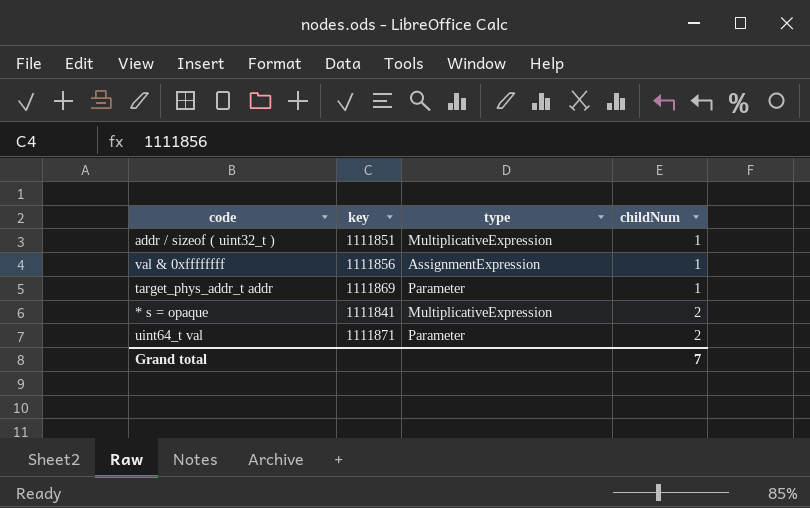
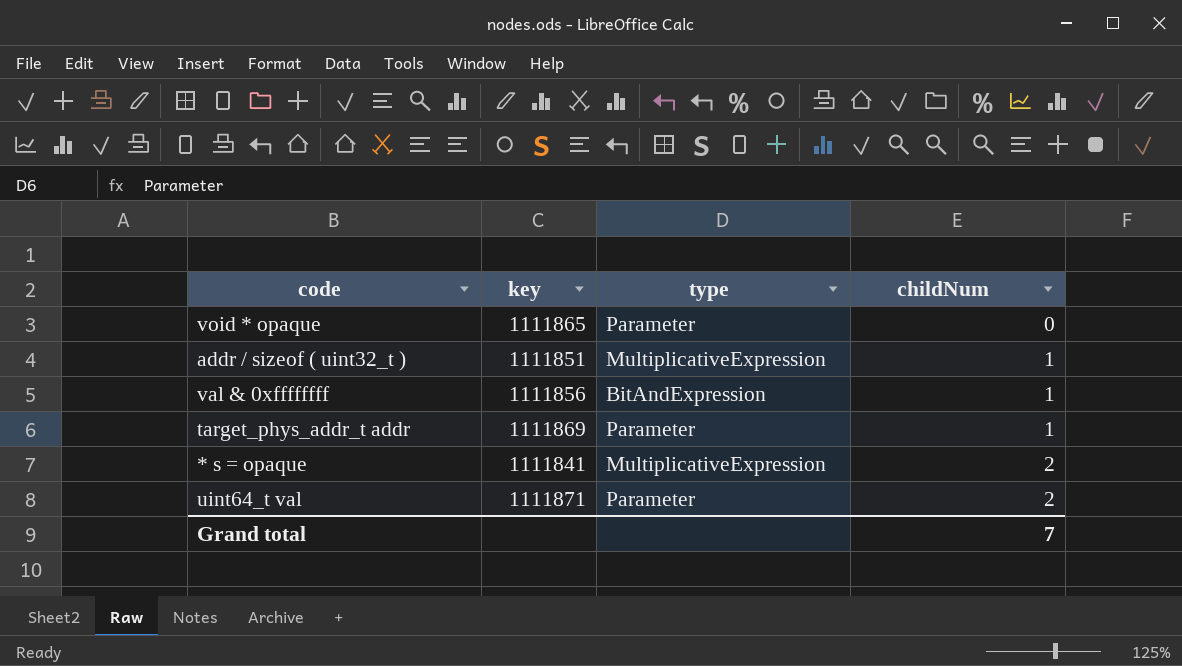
row void * opaque: none -> 1111865 | Parameter | 0
val & 0xffffffff | type: AssignmentExpression -> BitAndExpression

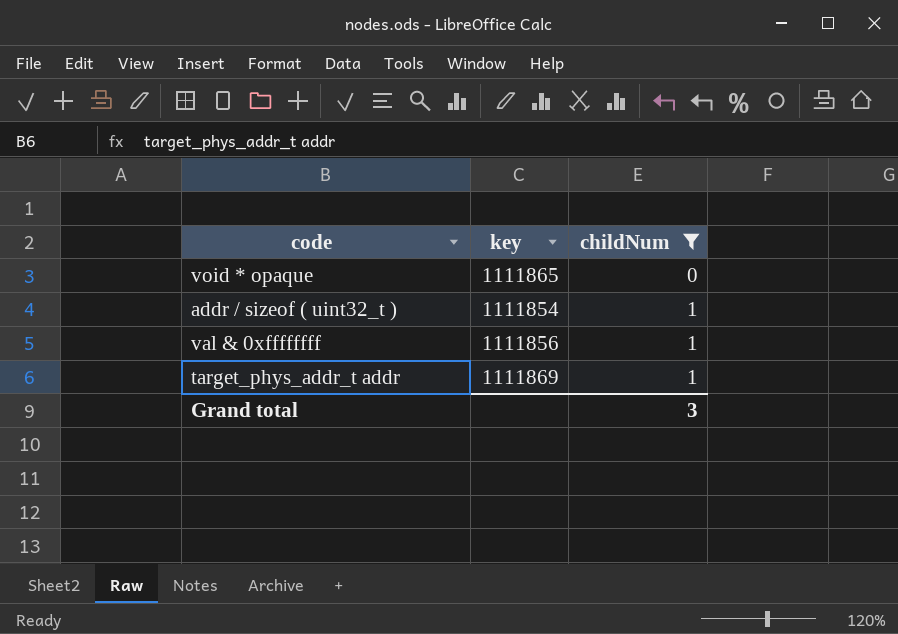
filter: none -> childNum != 2
column type | position: 3 -> none
addr / sizeof ( uint32_t ) | key: 1111851 -> 1111854
Grand total | childNum: 7 -> 3

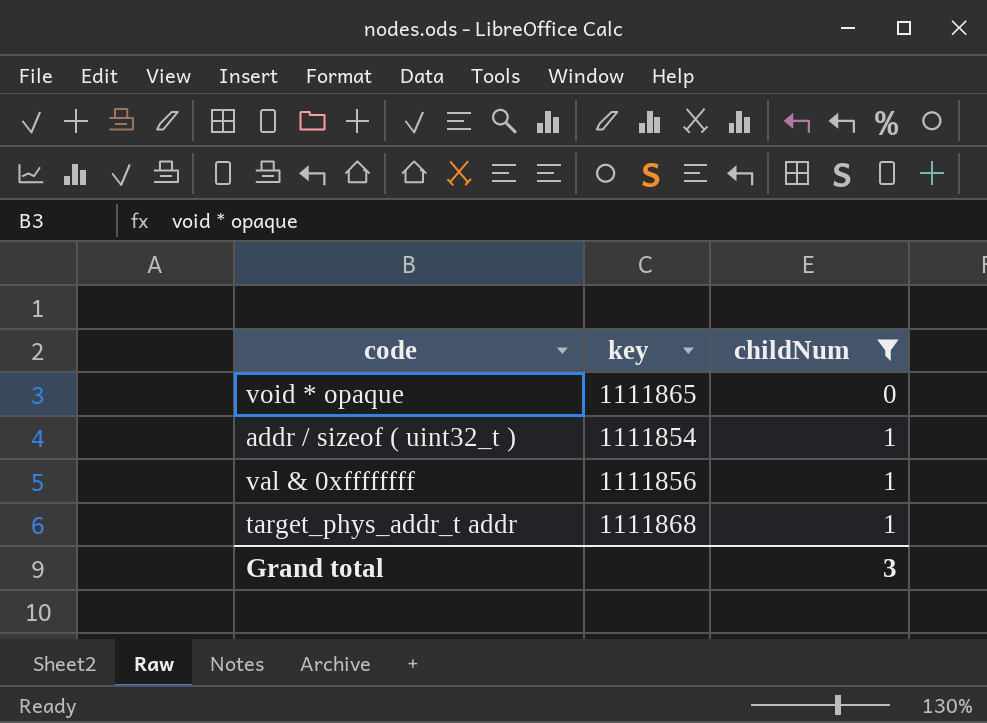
target_phys_addr_t addr | key: 1111869 -> 1111868

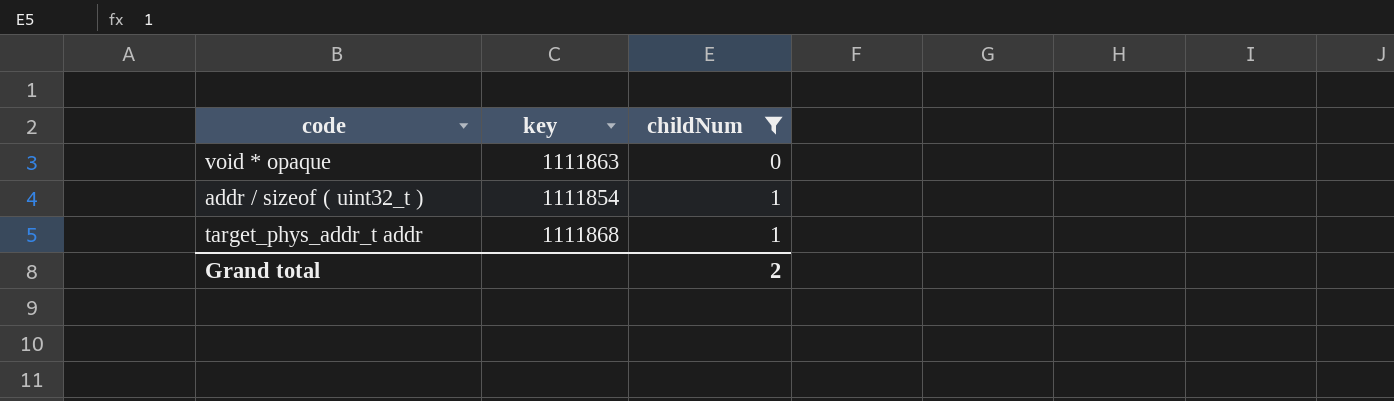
row val & 0xffffffff: 1111856 | 1 -> none
void * opaque | key: 1111865 -> 1111863
Grand total | childNum: 3 -> 2

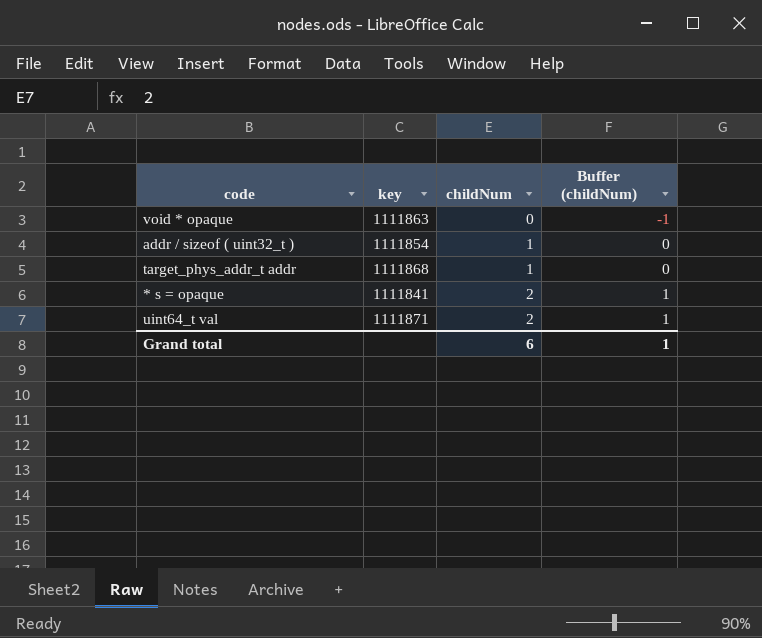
filter: childNum != 2 -> none
column Buffer (childNum) | formula: none -> [childNum] - 1
Grand total | childNum: 2 -> 6

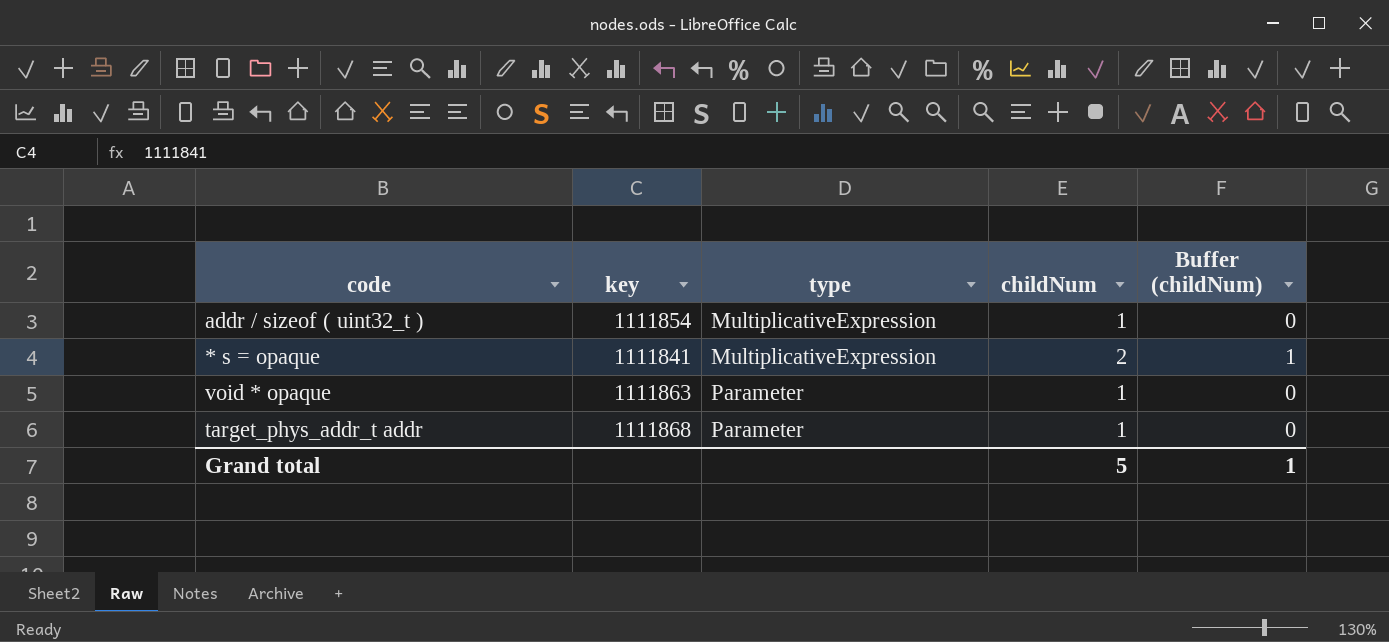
row order: childNum ascending -> type ascending
column type | position: none -> 3
row uint64_t val: 1111871 | 2 | 1 -> none
void * opaque | childNum: 0 -> 1
void * opaque | Buffer (childNum): -1 -> 0
Grand total | childNum: 6 -> 5

